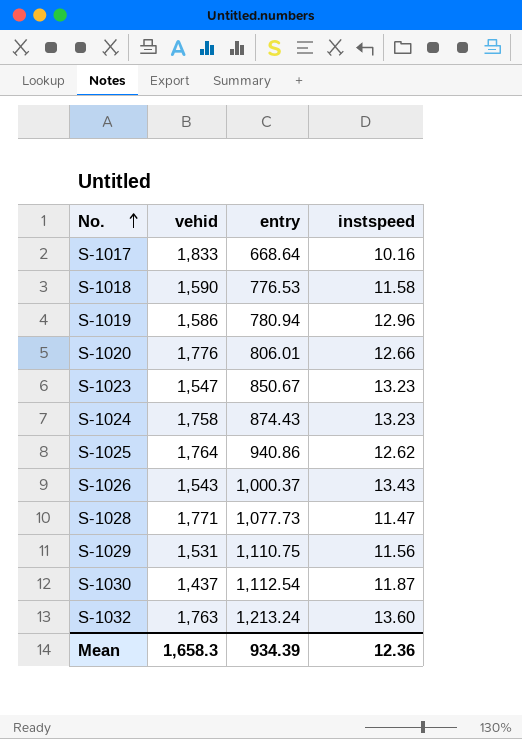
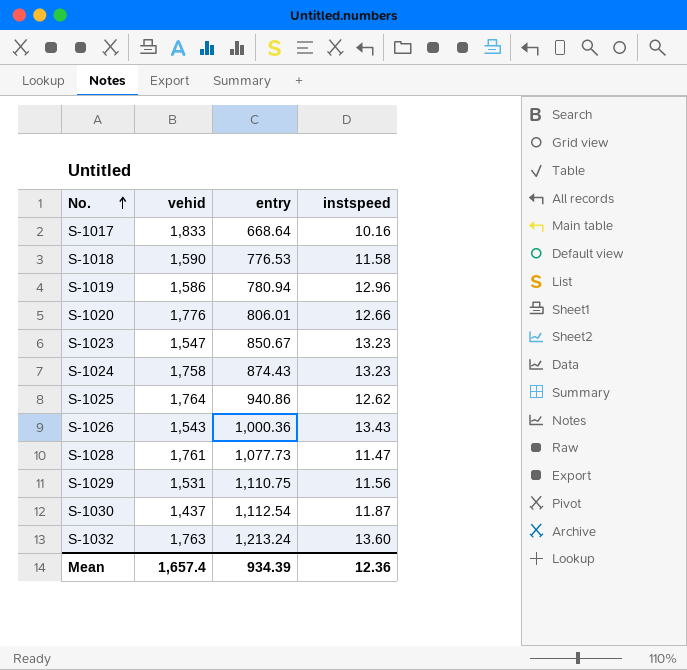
S-1026 | entry: 1,000.37 -> 1,000.36
S-1028 | vehid: 1,771 -> 1,761
Mean | vehid: 1,658.3 -> 1,657.4

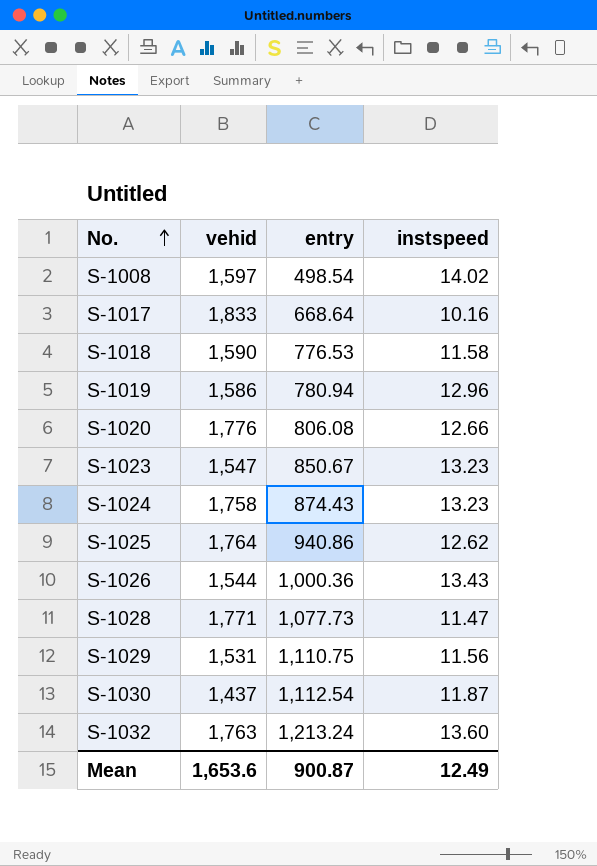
row S-1008: none -> 1,597 | 498.54 | 14.02
S-1020 | entry: 806.01 -> 806.08
S-1026 | vehid: 1,543 -> 1,544
S-1028 | vehid: 1,761 -> 1,771
Mean | vehid: 1,657.4 -> 1,653.6
Mean | entry: 934.39 -> 900.87
Mean | instspeed: 12.36 -> 12.49

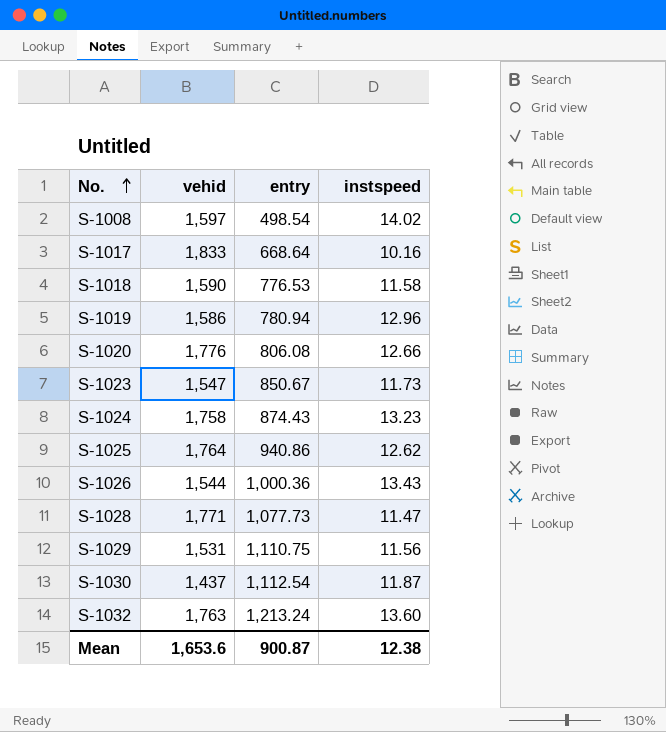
S-1023 | instspeed: 13.23 -> 11.73
Mean | instspeed: 12.49 -> 12.38

